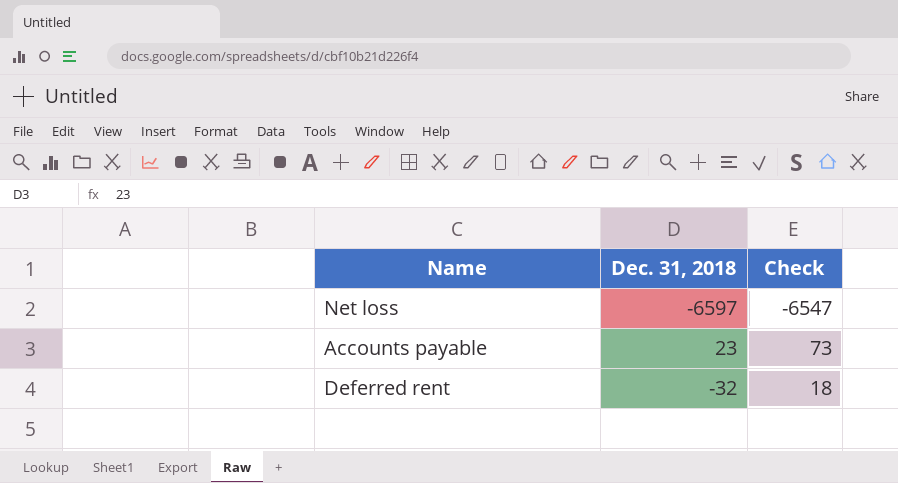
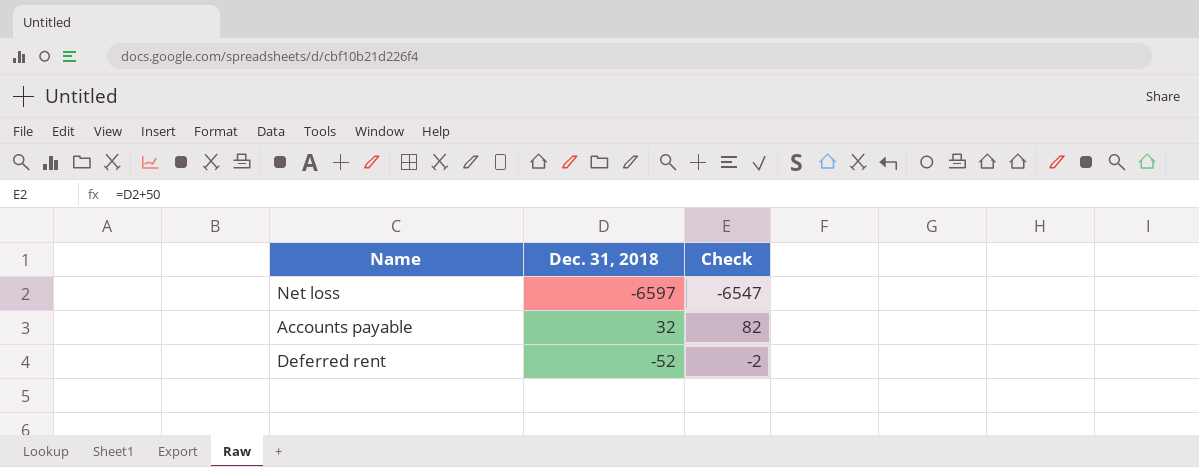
Accounts payable | Dec. 31, 2018: 23 -> 32
Accounts payable | Check: 73 -> 82
Deferred rent | Dec. 31, 2018: -32 -> -52
Deferred rent | Check: 18 -> -2

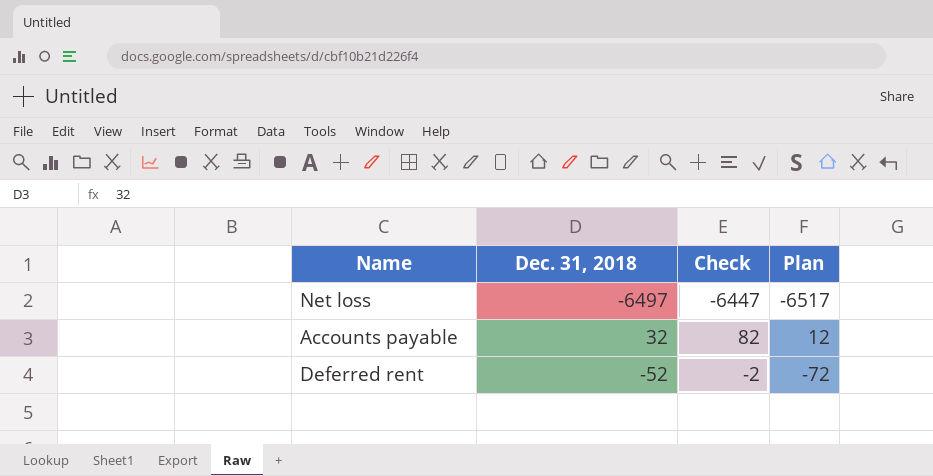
column Plan | formula: none -> [Dec. 31, 2018] - 20
Net loss | Dec. 31, 2018: -6597 -> -6497
Net loss | Check: -6547 -> -6447

